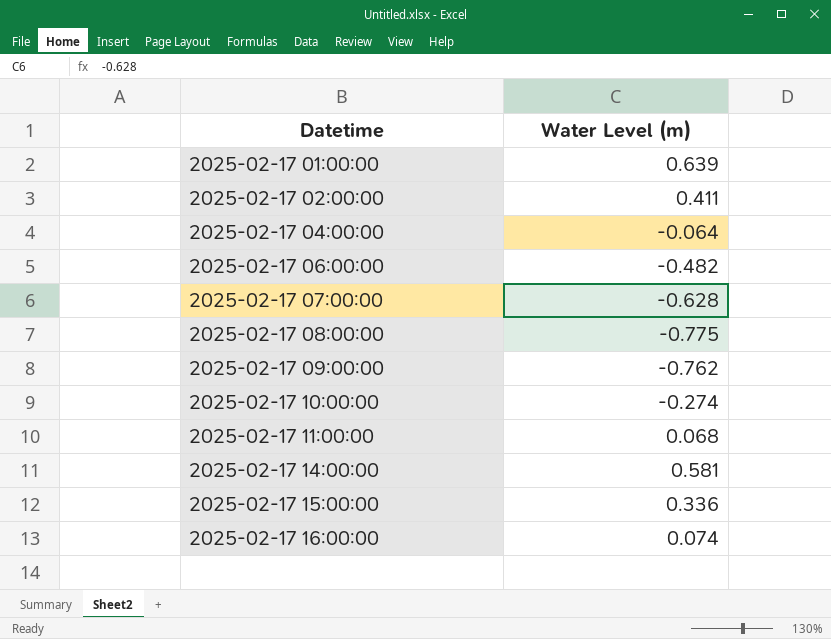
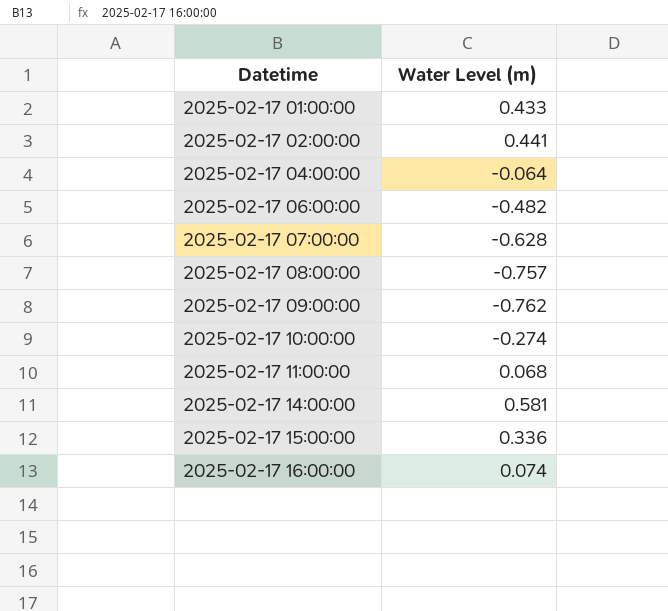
2025-02-17 01:00:00 | Water Level (m): 0.639 -> 0.433
2025-02-17 02:00:00 | Water Level (m): 0.411 -> 0.441
2025-02-17 08:00:00 | Water Level (m): -0.775 -> -0.757

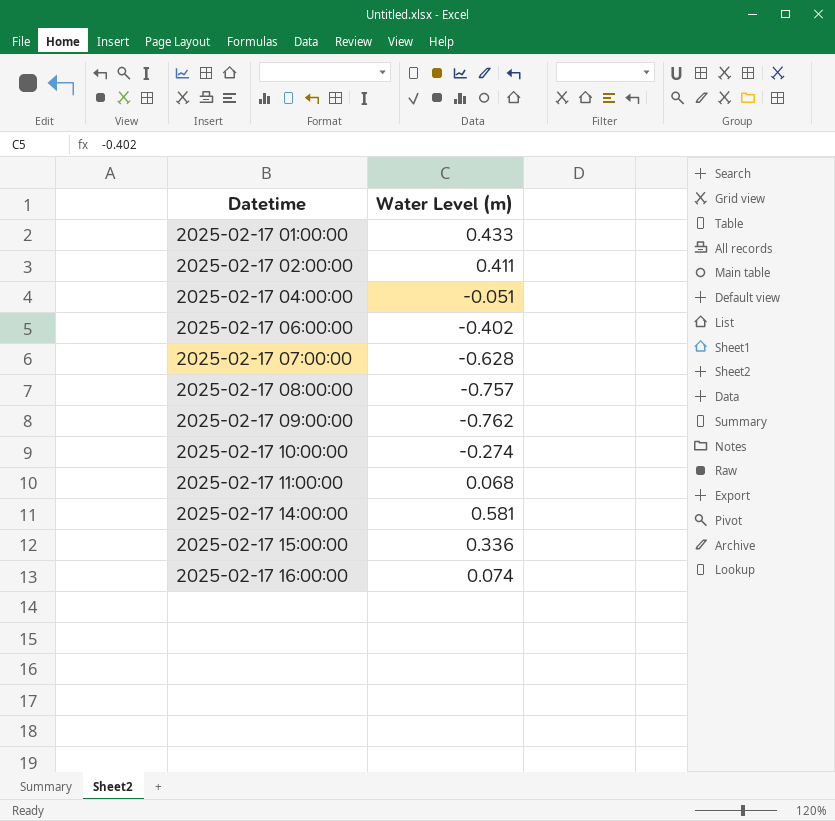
2025-02-17 02:00:00 | Water Level (m): 0.441 -> 0.411
2025-02-17 04:00:00 | Water Level (m): -0.064 -> -0.051
2025-02-17 06:00:00 | Water Level (m): -0.482 -> -0.402

